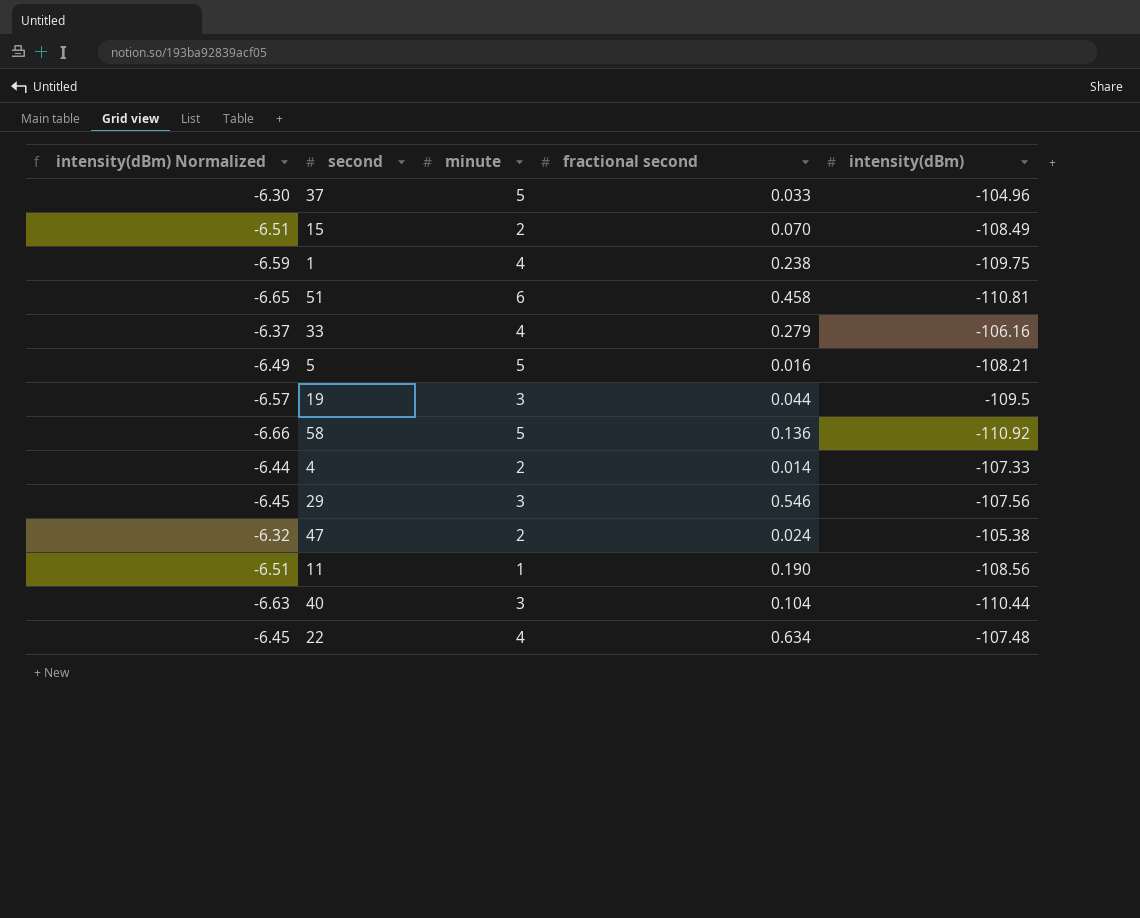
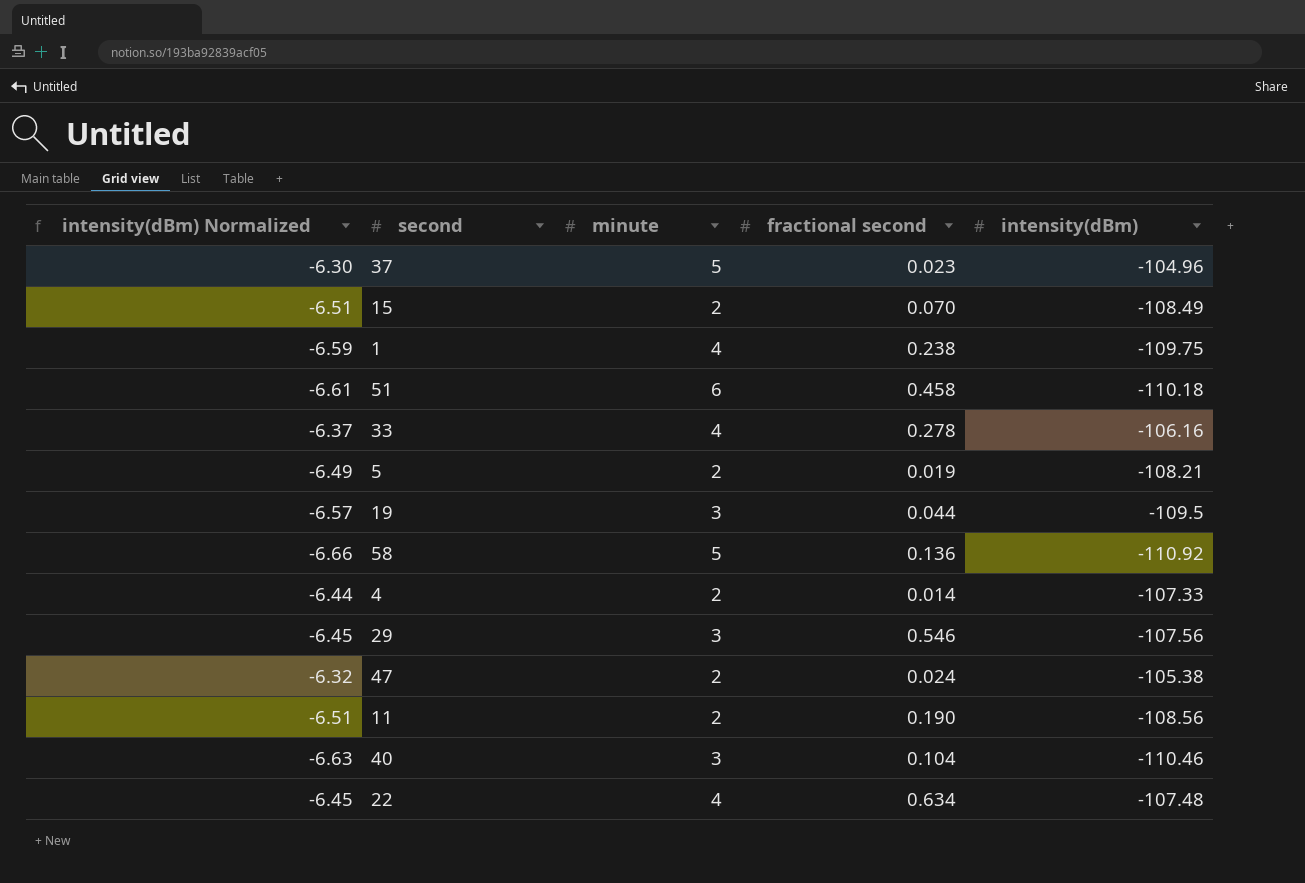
37 | fractional second: 0.033 -> 0.023
51 | intensity(dBm) Normalized: -6.65 -> -6.61
51 | intensity(dBm): -110.81 -> -110.18
33 | fractional second: 0.279 -> 0.278
5 | minute: 5 -> 2
5 | fractional second: 0.016 -> 0.019
11 | minute: 1 -> 2
40 | intensity(dBm): -110.44 -> -110.46

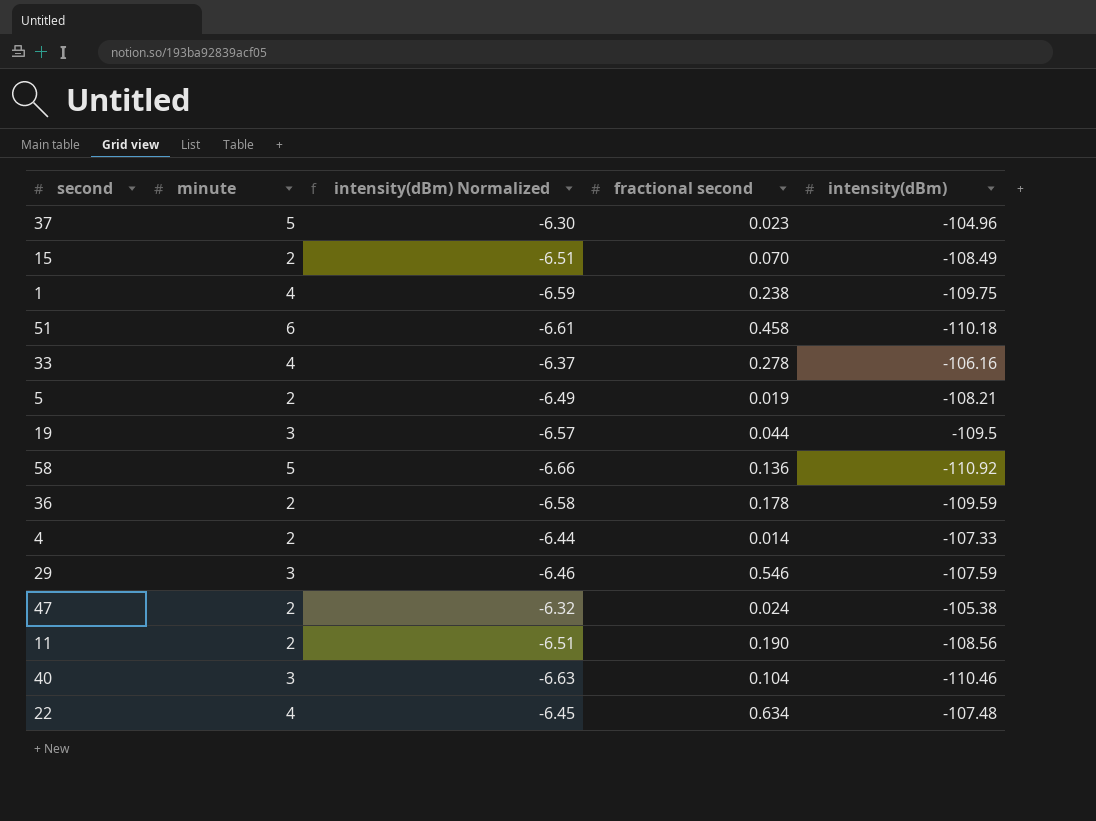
column intensity(dBm) Normalized | position: 1 -> 3
row 36: none -> 2 | -6.58 | 0.178 | -109.59
29 | intensity(dBm) Normalized: -6.45 -> -6.46
29 | intensity(dBm): -107.56 -> -107.59

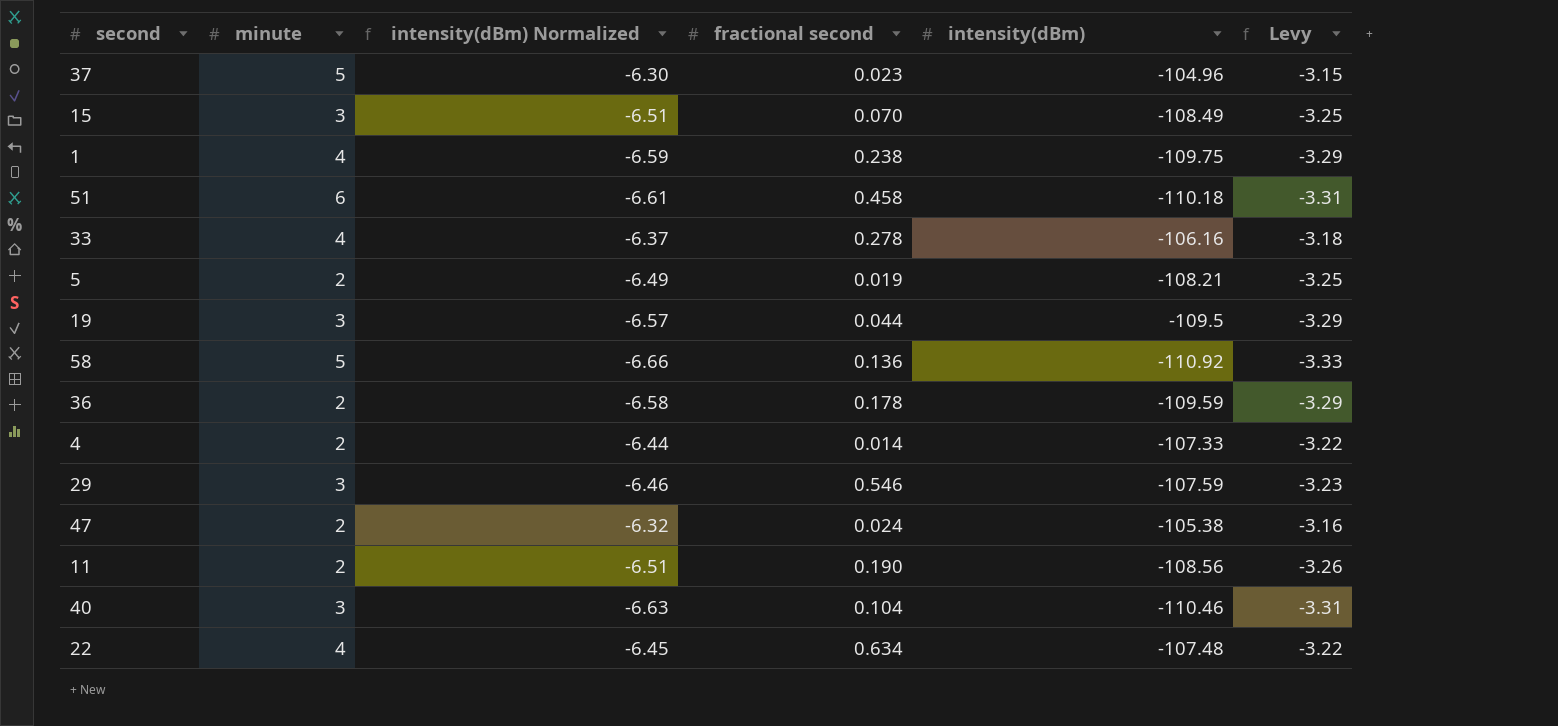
column Levy | formula: none -> [intensity(dBm)] * 0.03
15 | minute: 2 -> 3

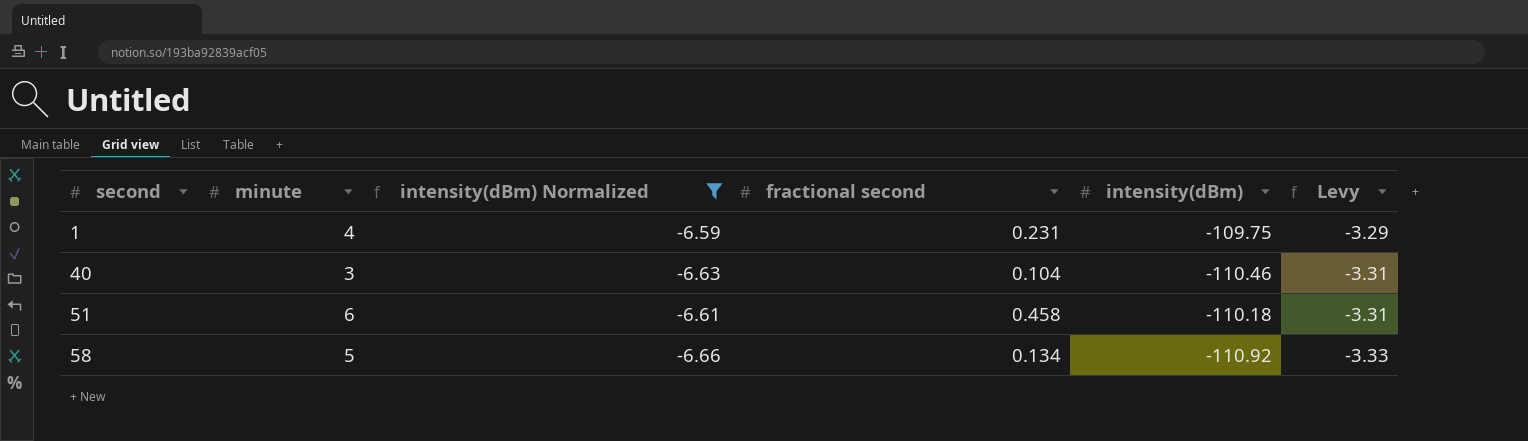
filter: none -> intensity(dBm) Normalized <= -6.59
row order: none -> second ascending
1 | fractional second: 0.238 -> 0.231
58 | fractional second: 0.136 -> 0.134

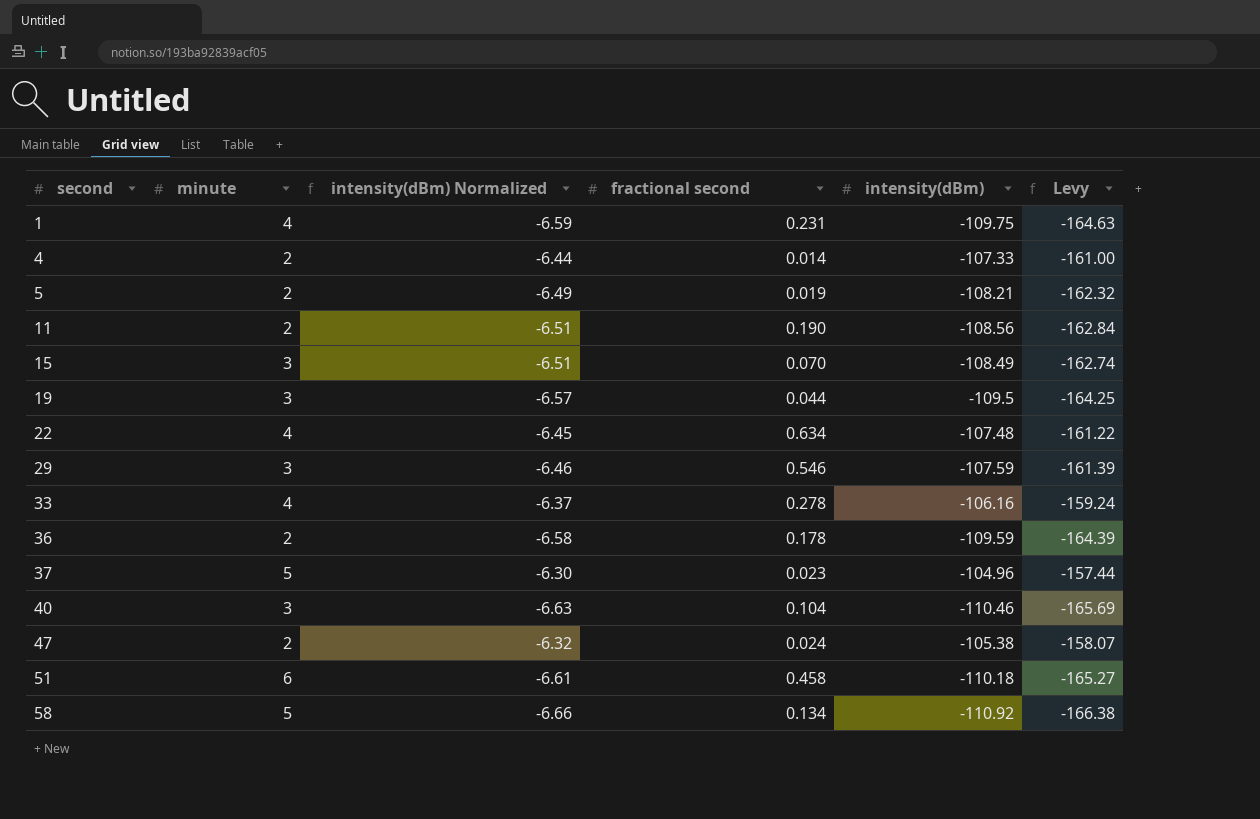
filter: intensity(dBm) Normalized <= -6.59 -> none
column Levy | formula: [intensity(dBm)] * 0.03 -> [intensity(dBm)] * 1.5

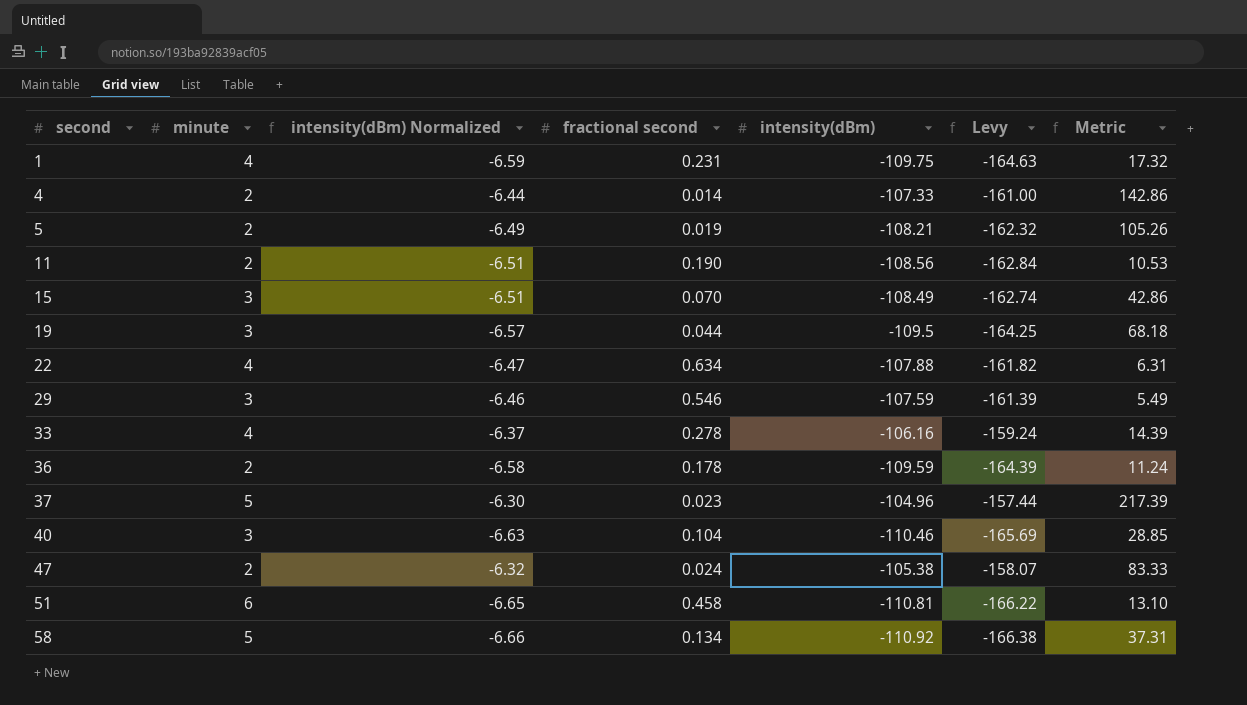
column Metric | formula: none -> [minute] / [fractional second]
22 | intensity(dBm) Normalized: -6.45 -> -6.47
22 | intensity(dBm): -107.48 -> -107.88
22 | Levy: -161.22 -> -161.82
51 | intensity(dBm) Normalized: -6.61 -> -6.65
51 | intensity(dBm): -110.18 -> -110.81
51 | Levy: -165.27 -> -166.22

